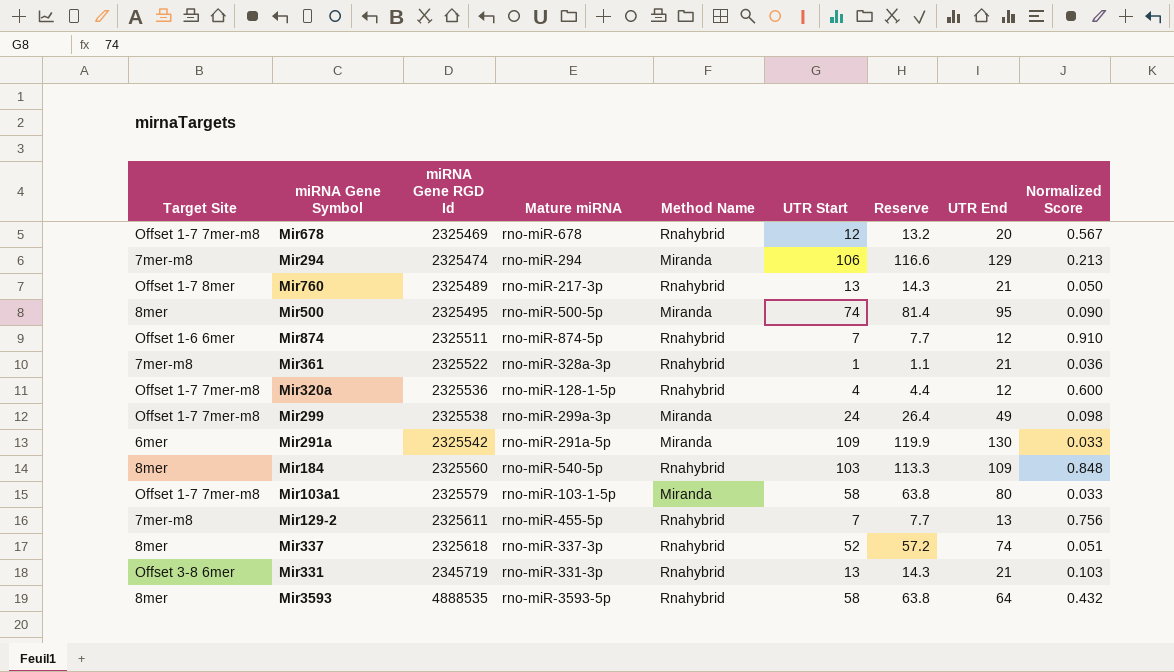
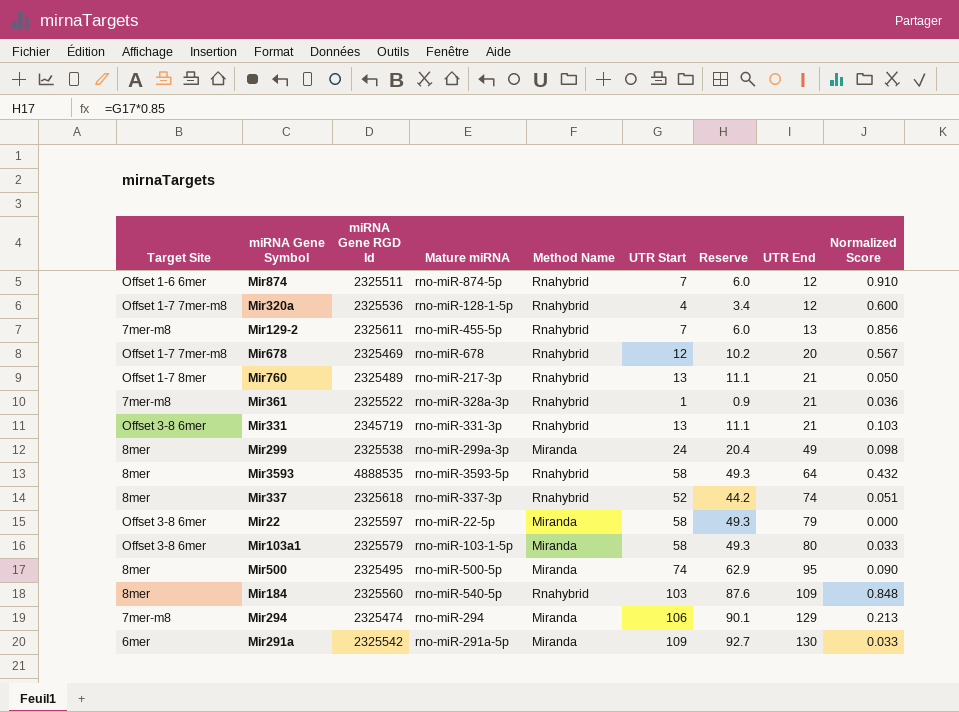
row order: miRNA Gene RGD Id ascending -> UTR End ascending
column Reserve | formula: [UTR Start] * 1.1 -> [UTR Start] * 0.85
Mir129-2 | Normalized Score: 0.756 -> 0.856
Mir299 | Target Site: Offset 1-7 7mer-m8 -> 8mer
row Mir22: none -> Offset 3-8 6mer | 2325597 | rno-miR-22-5p | Miranda | 58 | 49.3 | 79 | 0.000
Mir103a1 | Target Site: Offset 1-7 7mer-m8 -> Offset 3-8 6mer

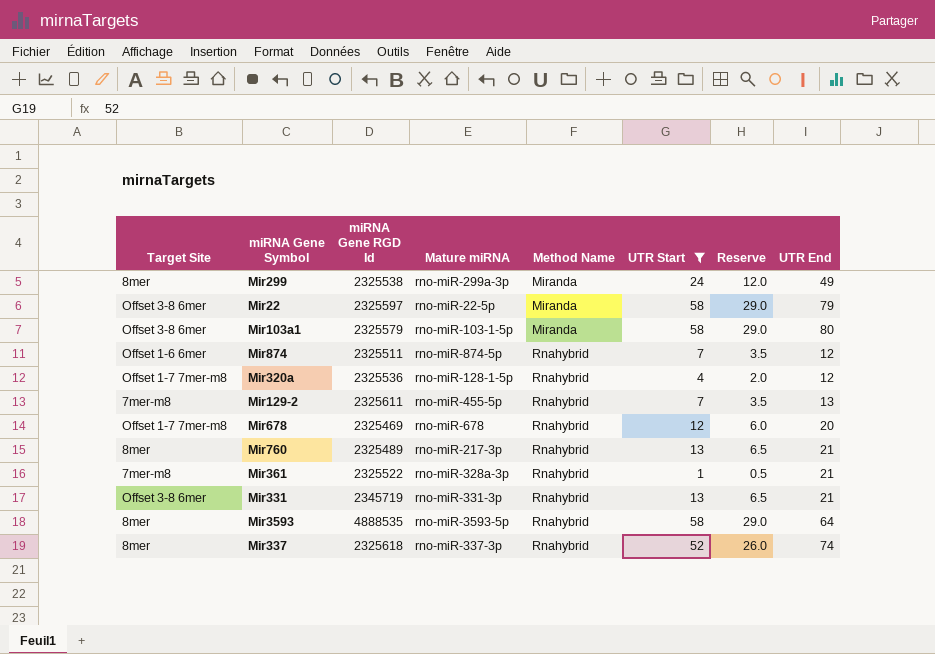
filter: none -> UTR Start <= 58
row order: UTR End ascending -> Method Name ascending
column Normalized Score | position: 9 -> none
column Reserve | formula: [UTR Start] * 0.85 -> [UTR Start] * 0.5
Mir760 | Target Site: Offset 1-7 8mer -> 8mer

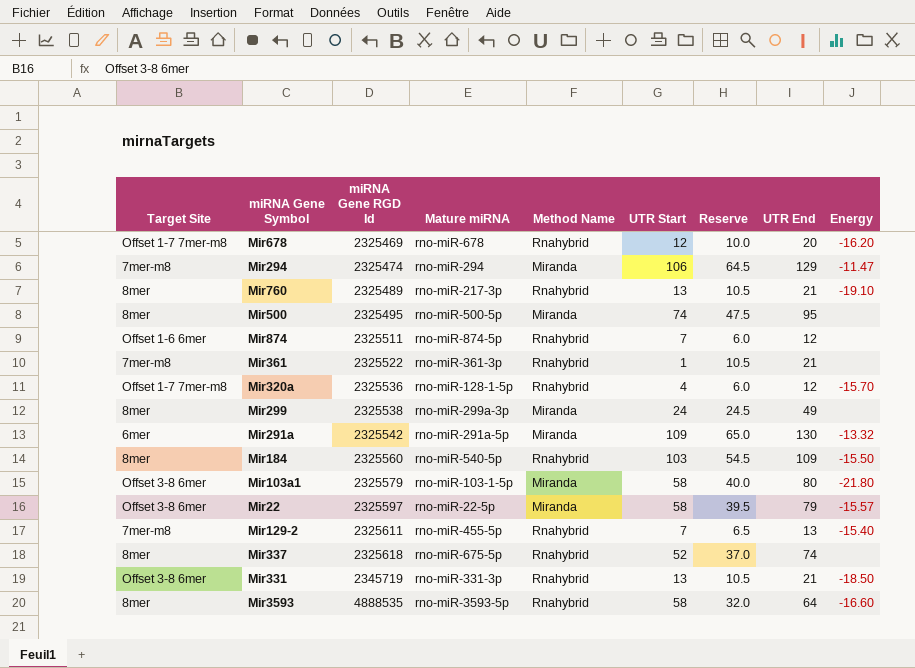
filter: UTR Start <= 58 -> none
row order: Method Name ascending -> miRNA Gene RGD Id ascending
column Reserve | formula: [UTR Start] * 0.5 -> [UTR End] * 0.5
column Energy | position: none -> 9
Mir361 | Mature miRNA: rno-miR-328a-3p -> rno-miR-361-3p
Mir337 | Mature miRNA: rno-miR-337-3p -> rno-miR-675-5p

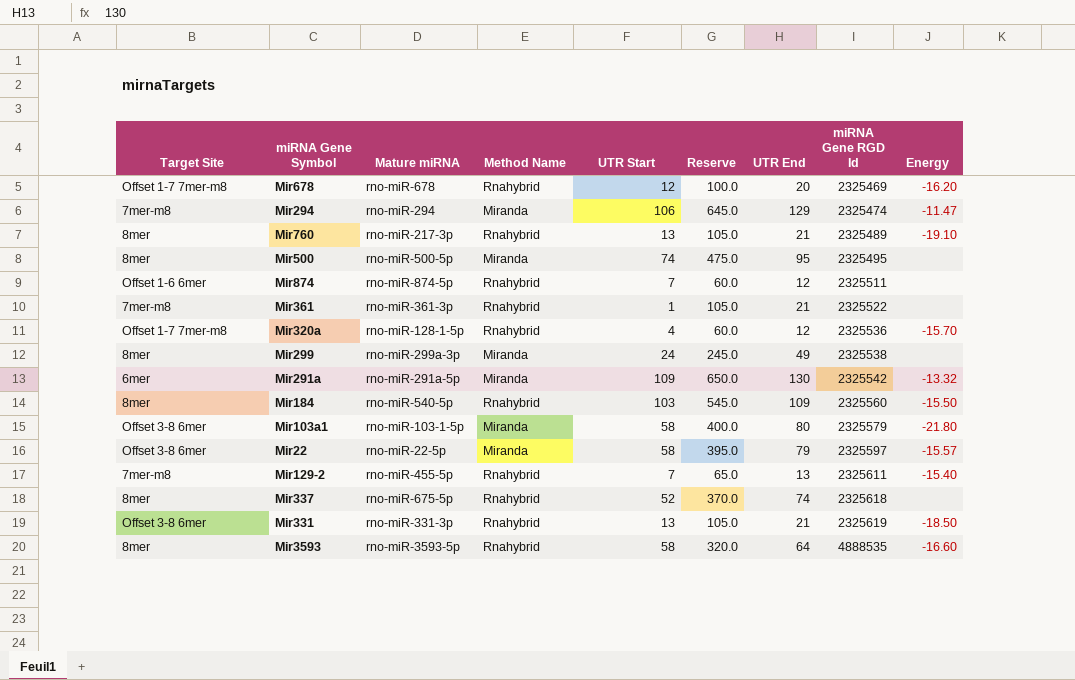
column Reserve | formula: [UTR End] * 0.5 -> [UTR End] * 5
column miRNA Gene RGD Id | position: 3 -> 8
Mir331 | miRNA Gene RGD Id: 2345719 -> 2325619

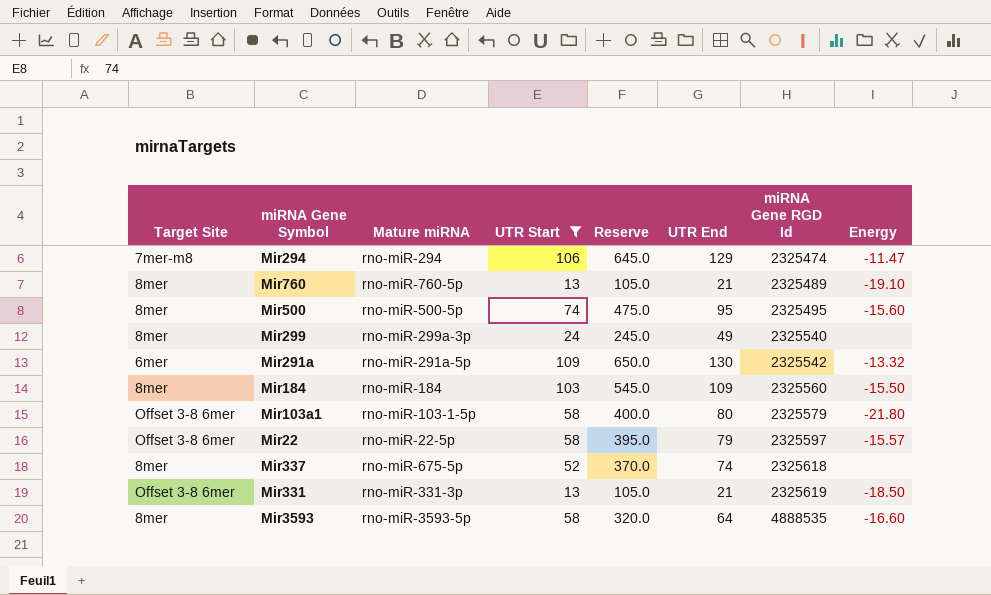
filter: none -> UTR Start >= 13
column Method Name | position: 4 -> none
Mir760 | Mature miRNA: rno-miR-217-3p -> rno-miR-760-5p
Mir500 | Energy: none -> -15.60
Mir299 | miRNA Gene RGD Id: 2325538 -> 2325540
Mir184 | Mature miRNA: rno-miR-540-5p -> rno-miR-184

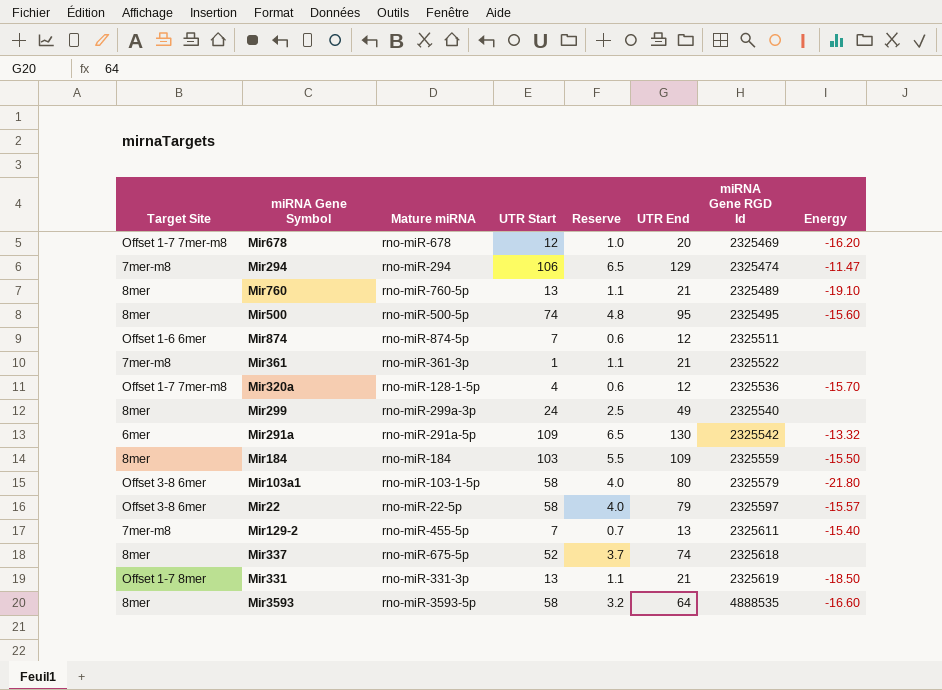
filter: UTR Start >= 13 -> none
column Reserve | formula: [UTR End] * 5 -> [UTR End] * 0.05
Mir184 | miRNA Gene RGD Id: 2325560 -> 2325559
Mir331 | Target Site: Offset 3-8 6mer -> Offset 1-7 8mer

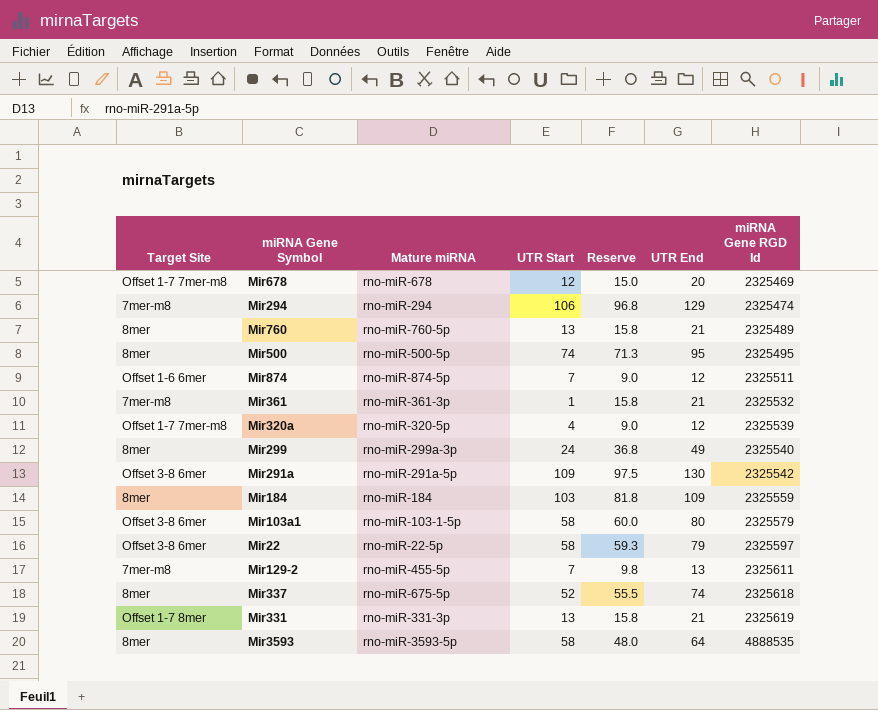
column Energy | position: 8 -> none
column Reserve | formula: [UTR End] * 0.05 -> [UTR End] * 0.75
Mir361 | miRNA Gene RGD Id: 2325522 -> 2325532
Mir320a | Mature miRNA: rno-miR-128-1-5p -> rno-miR-320-5p
Mir320a | miRNA Gene RGD Id: 2325536 -> 2325539
Mir291a | Target Site: 6mer -> Offset 3-8 6mer

